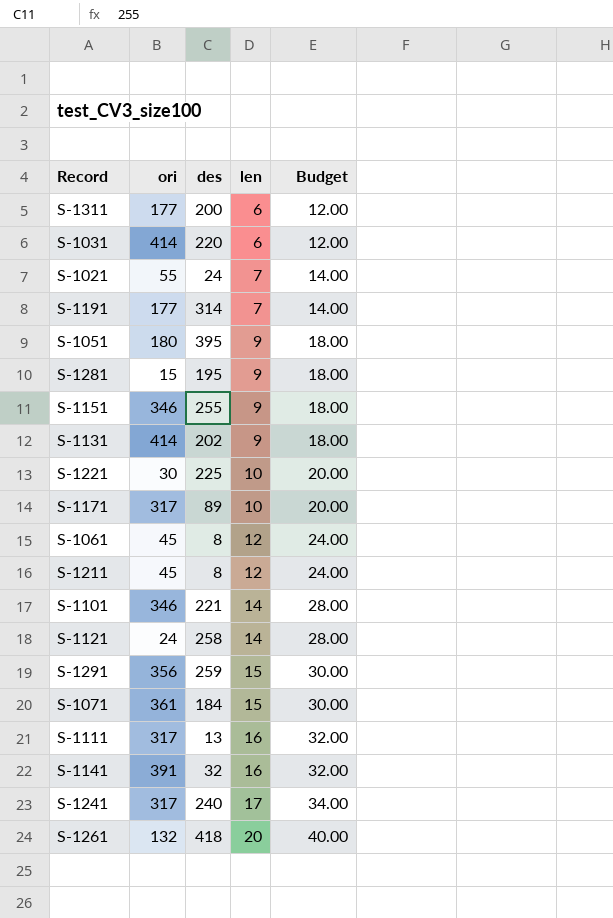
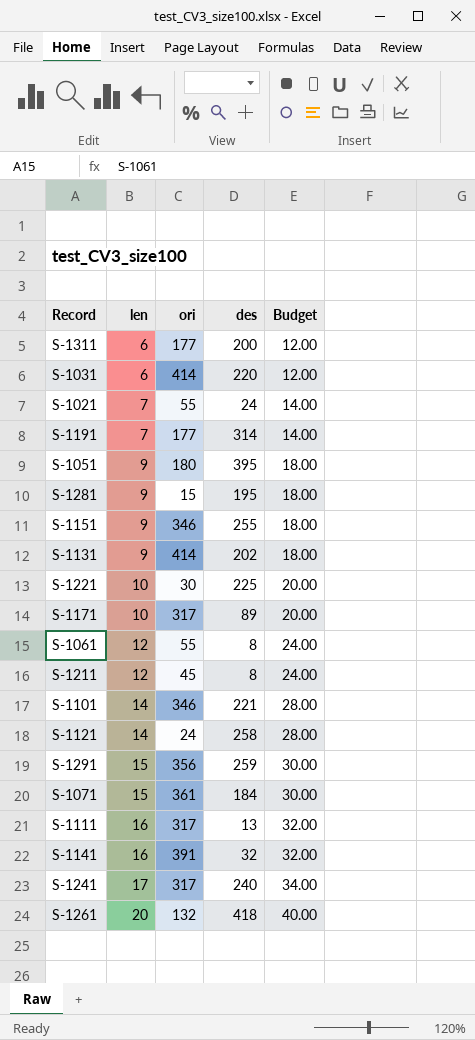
column len | position: 4 -> 2
S-1061 | ori: 45 -> 55

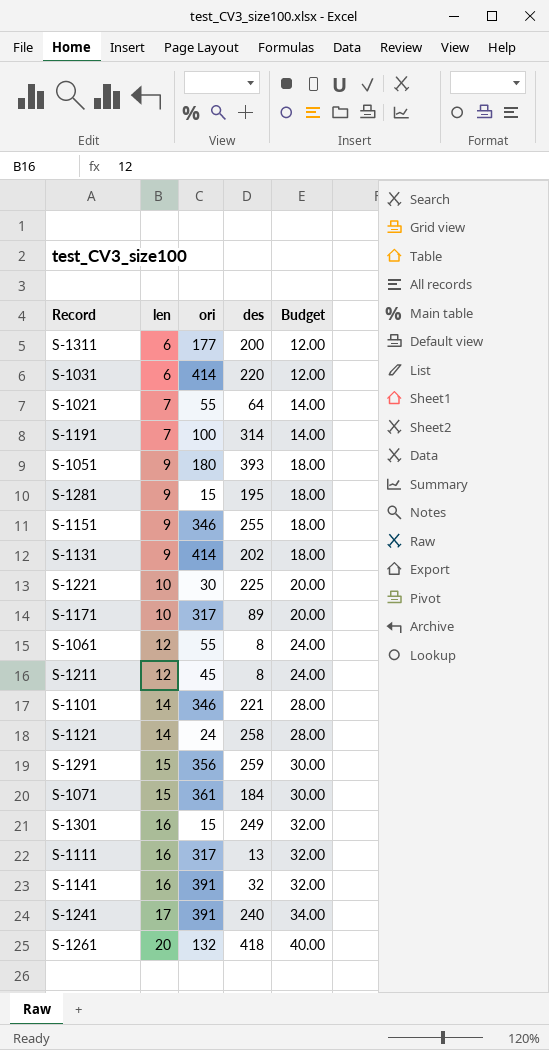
S-1021 | des: 24 -> 64
S-1191 | ori: 177 -> 100
S-1051 | des: 395 -> 393
row S-1301: none -> 16 | 15 | 249 | 32.00
S-1241 | ori: 317 -> 391

